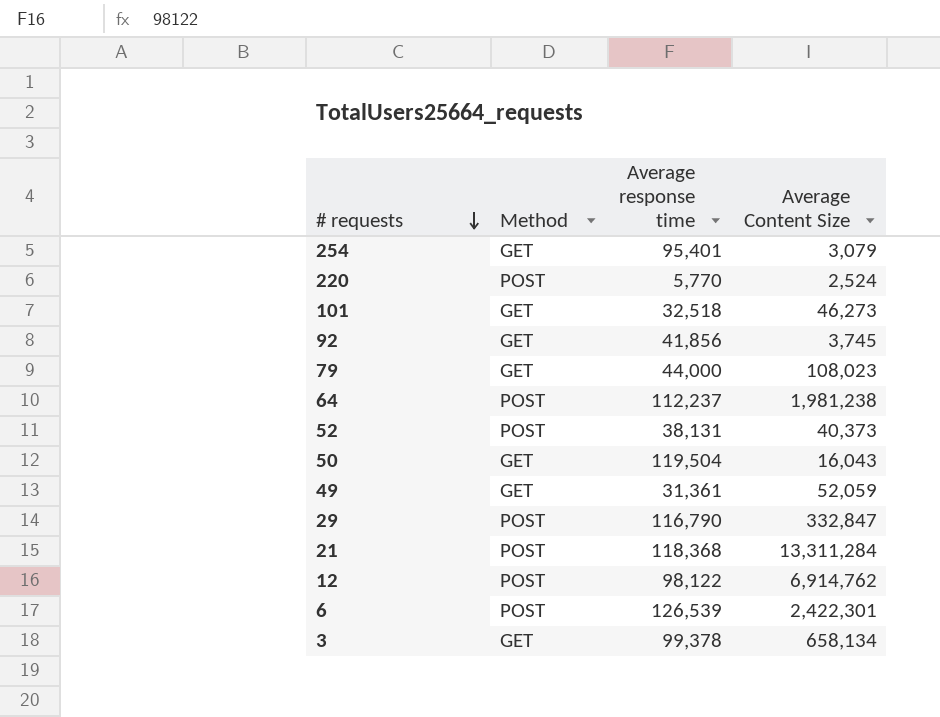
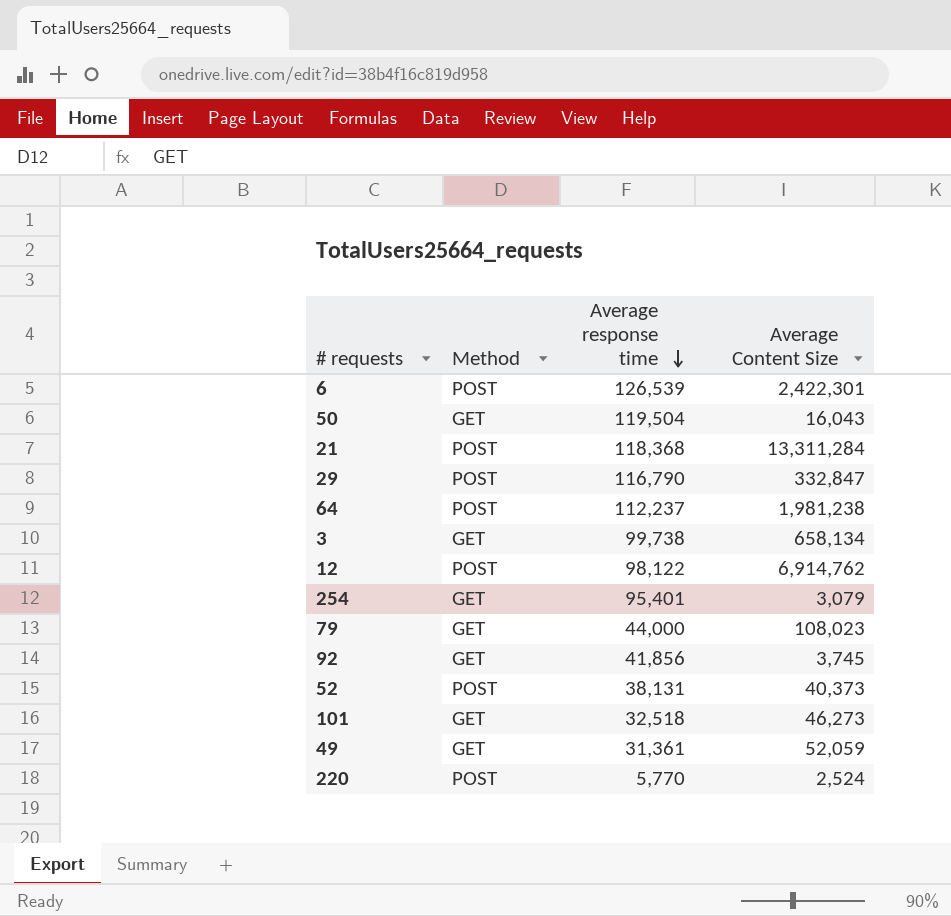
row order: # requests descending -> Average response time descending
3 | Average response time: 99,378 -> 99,738

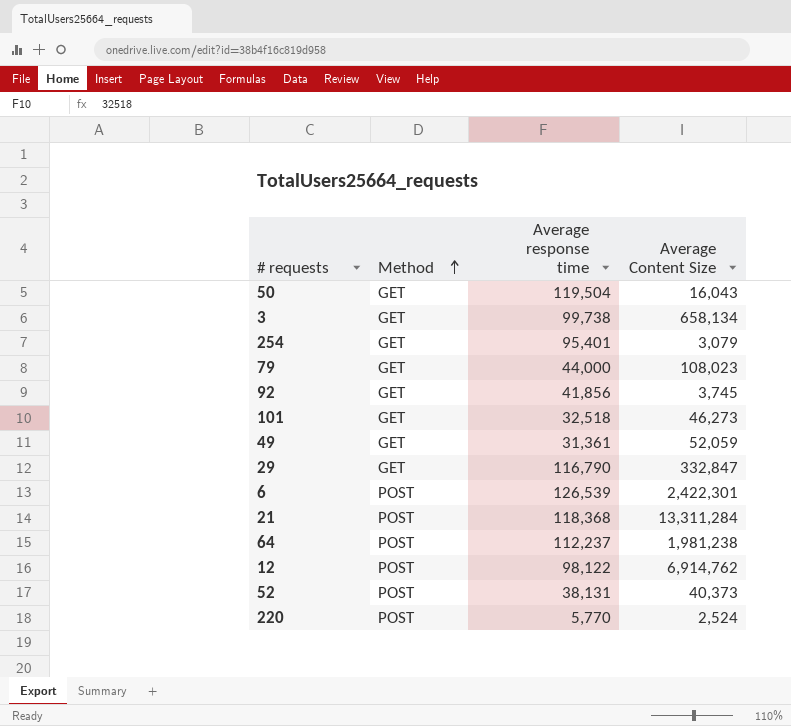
row order: Average response time descending -> Method ascending
29 | Method: POST -> GET

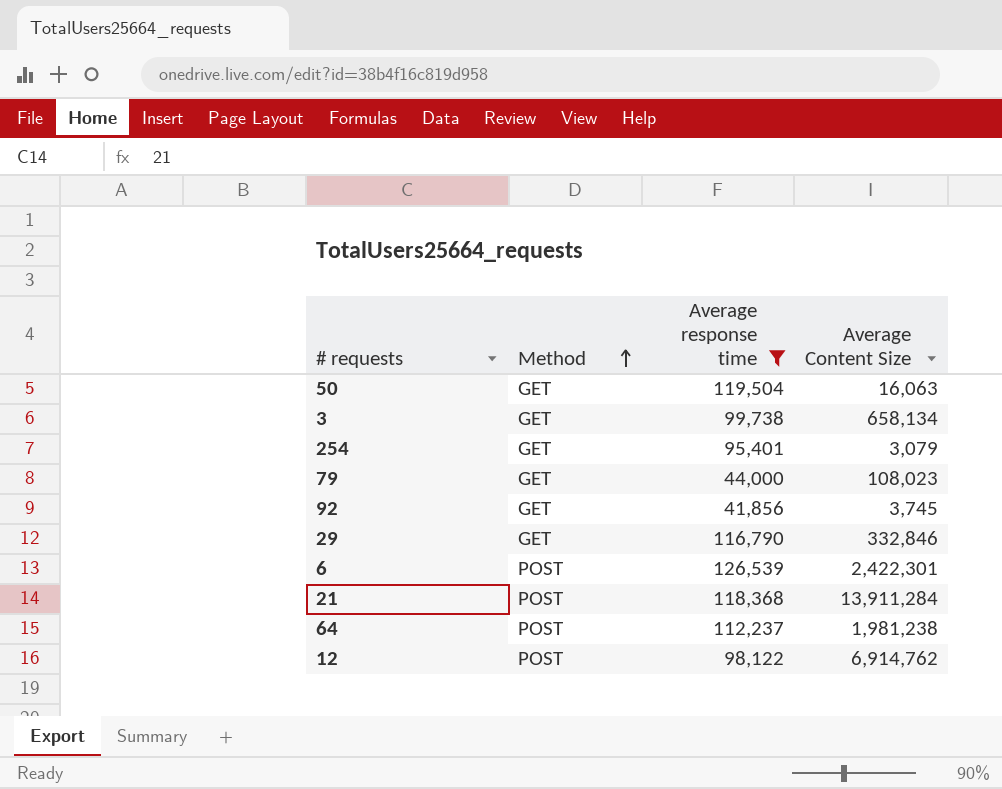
filter: none -> Average response time >= 41,856
50 | Average Content Size: 16,043 -> 16,063
29 | Average Content Size: 332,847 -> 332,846
21 | Average Content Size: 13,311,284 -> 13,911,284

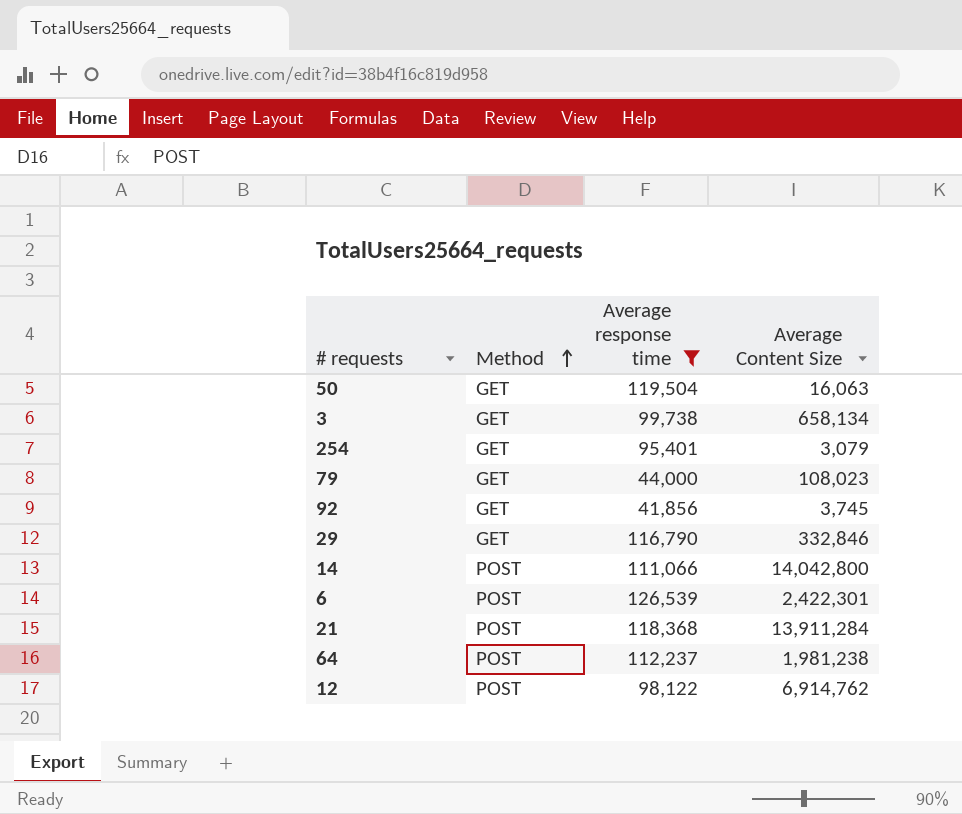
row 14: none -> POST | 111,066 | 14,042,800

